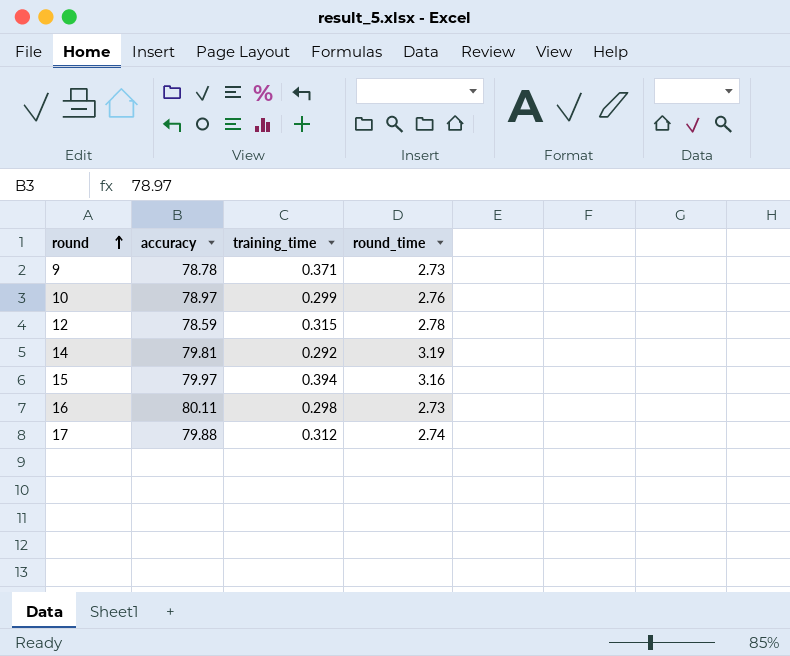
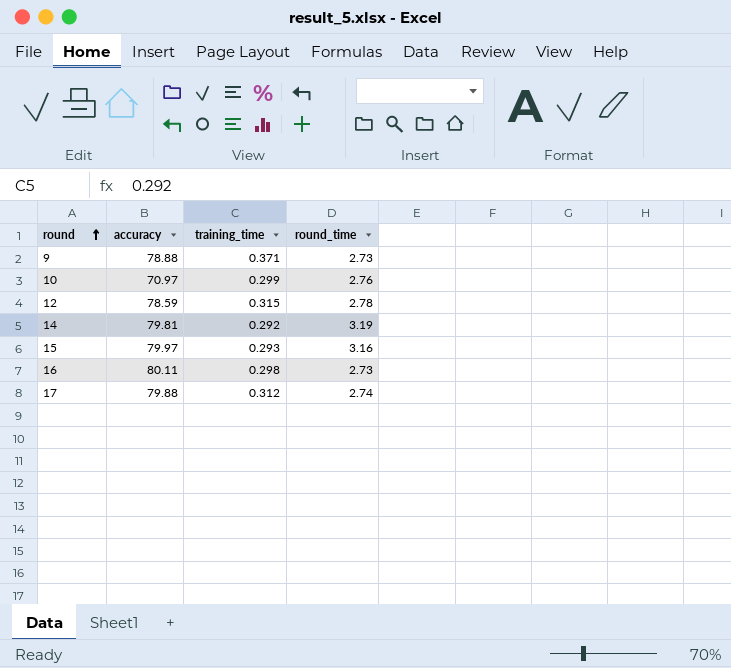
9 | accuracy: 78.78 -> 78.88
10 | accuracy: 78.97 -> 70.97
15 | training_time: 0.394 -> 0.293

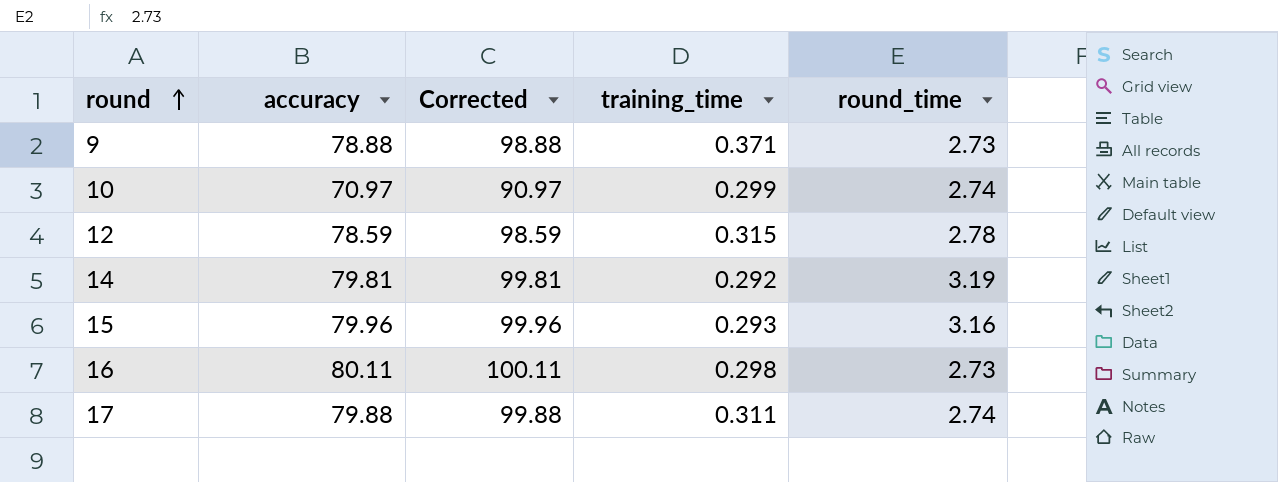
column Corrected | formula: none -> [accuracy] + 20
10 | round_time: 2.76 -> 2.74
15 | accuracy: 79.97 -> 79.96
17 | training_time: 0.312 -> 0.311

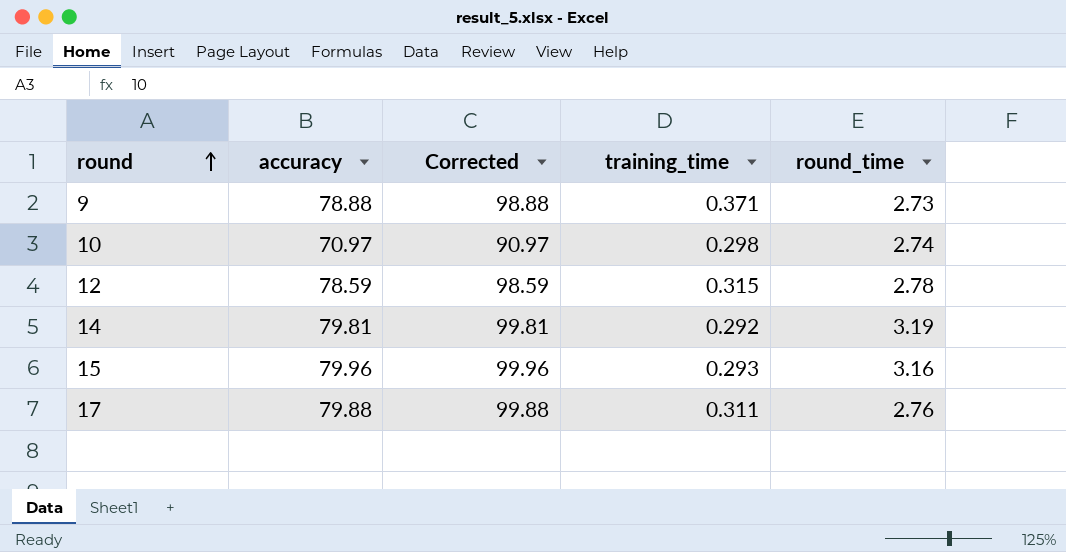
row 16: 80.11 | 100.11 | 0.298 | 2.73 -> none
10 | training_time: 0.299 -> 0.298
17 | round_time: 2.74 -> 2.76

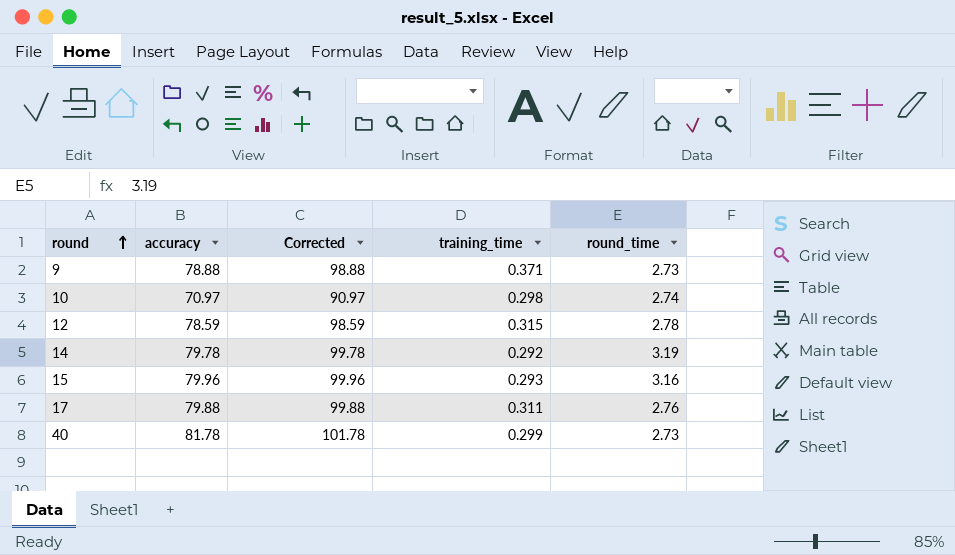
14 | accuracy: 79.81 -> 79.78
14 | Corrected: 99.81 -> 99.78
row 40: none -> 81.78 | 101.78 | 0.299 | 2.73

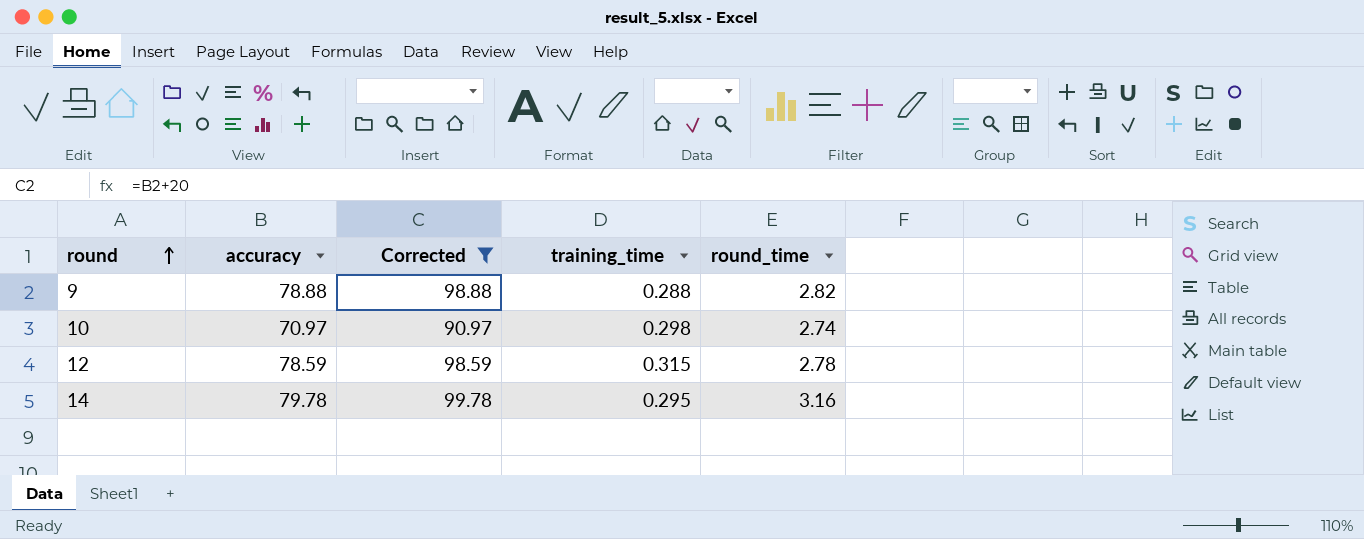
filter: none -> Corrected <= 99.78
9 | training_time: 0.371 -> 0.288
9 | round_time: 2.73 -> 2.82
14 | training_time: 0.292 -> 0.295
14 | round_time: 3.19 -> 3.16

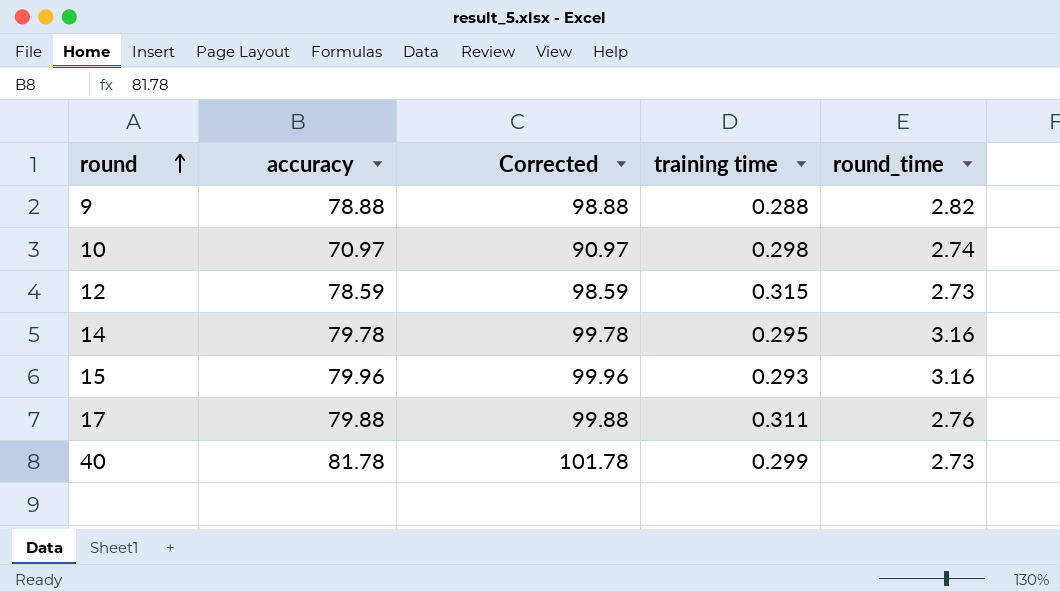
filter: Corrected <= 99.78 -> none
column name: training_time -> training time
12 | round_time: 2.78 -> 2.73

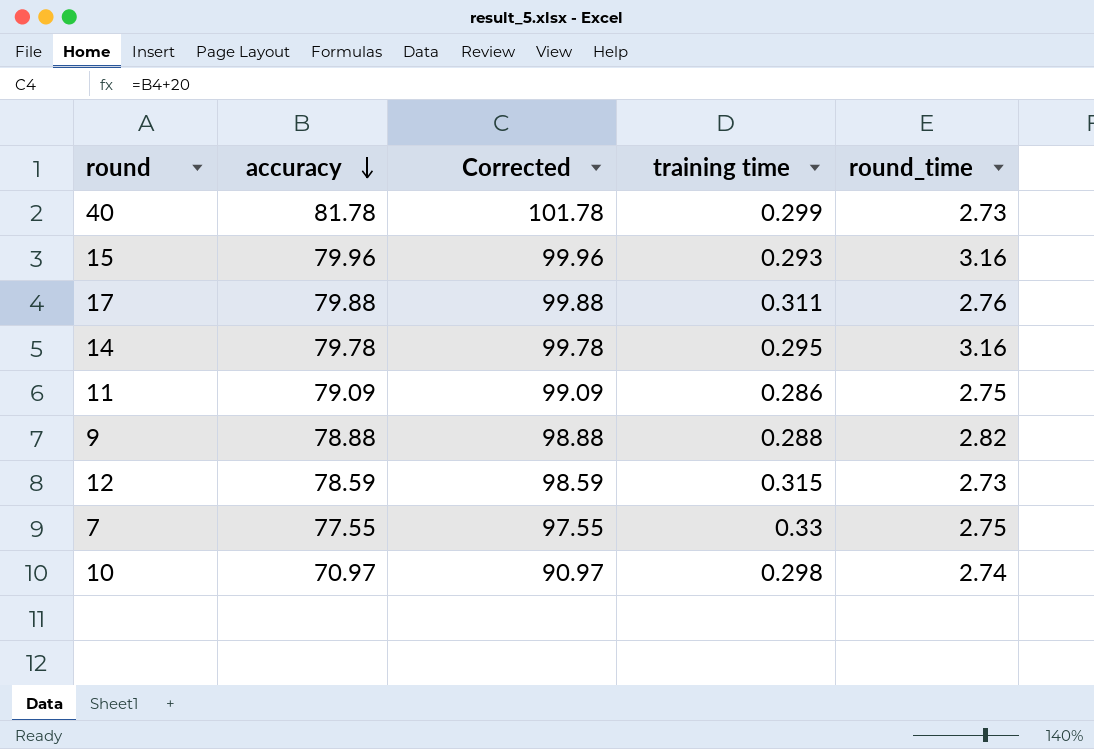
row order: round ascending -> accuracy descending
row 11: none -> 79.09 | 99.09 | 0.286 | 2.75
row 7: none -> 77.55 | 97.55 | 0.33 | 2.75

